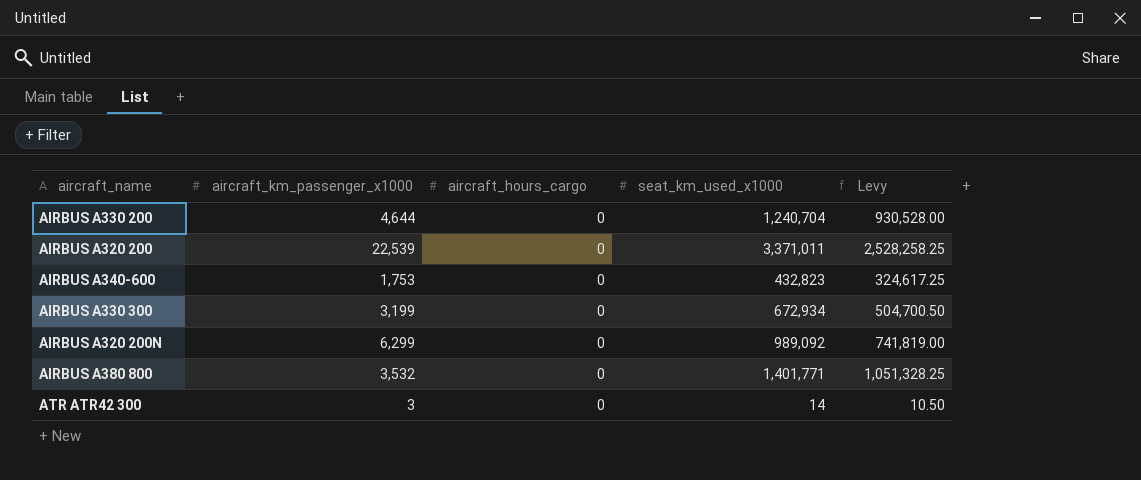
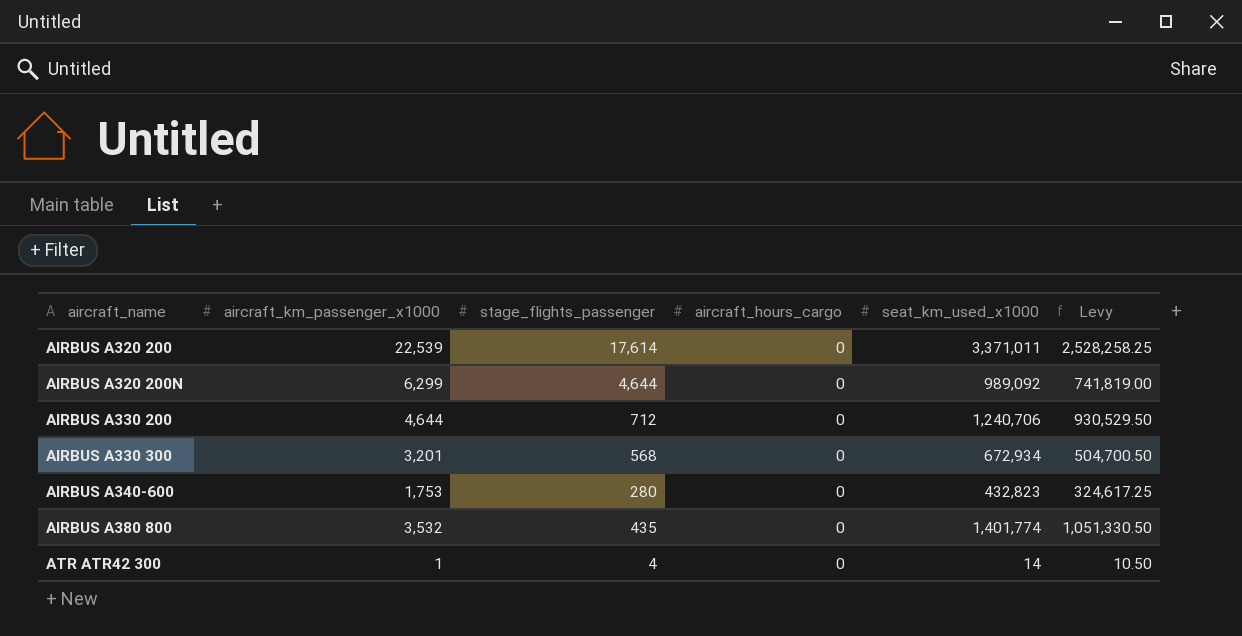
row order: none -> aircraft_name ascending
column stage_flights_passenger | position: none -> 3
AIRBUS A330 200 | seat_km_used_x1000: 1,240,704 -> 1,240,706
AIRBUS A330 200 | Levy: 930,528.00 -> 930,529.50
AIRBUS A330 300 | aircraft_km_passenger_x1000: 3,199 -> 3,201
AIRBUS A380 800 | seat_km_used_x1000: 1,401,771 -> 1,401,774
AIRBUS A380 800 | Levy: 1,051,328.25 -> 1,051,330.50
ATR ATR42 300 | aircraft_km_passenger_x1000: 3 -> 1

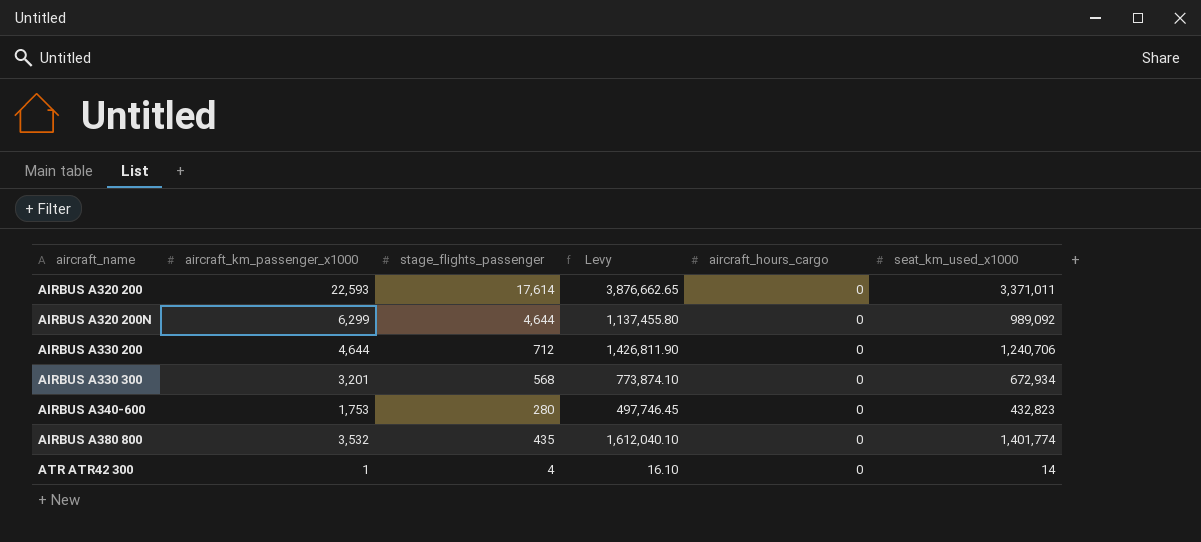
column Levy | formula: [seat_km_used_x1000] * 0.75 -> [seat_km_used_x1000] * 1.15
column Levy | position: 6 -> 4
AIRBUS A320 200 | aircraft_km_passenger_x1000: 22,539 -> 22,593

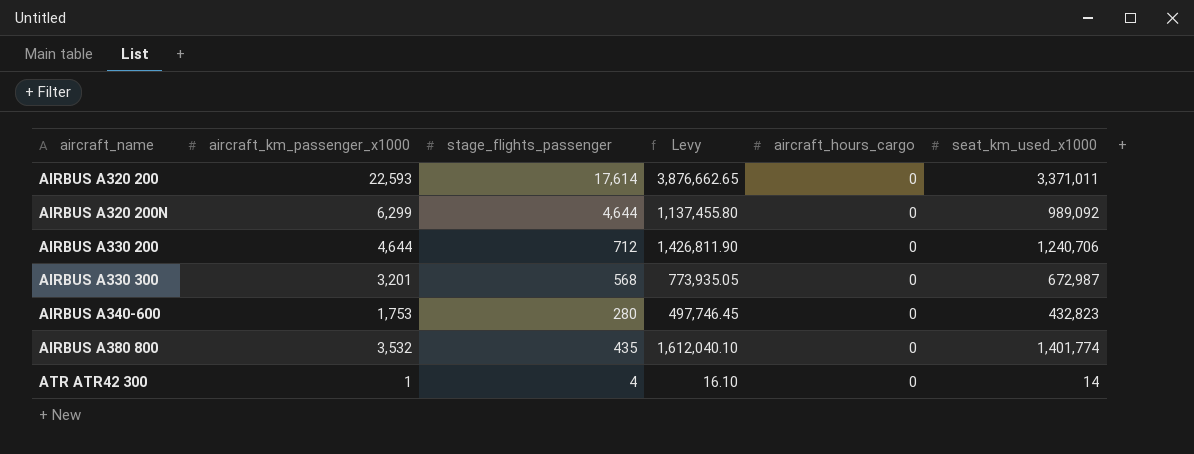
AIRBUS A330 300 | Levy: 773,874.10 -> 773,935.05
AIRBUS A330 300 | seat_km_used_x1000: 672,934 -> 672,987

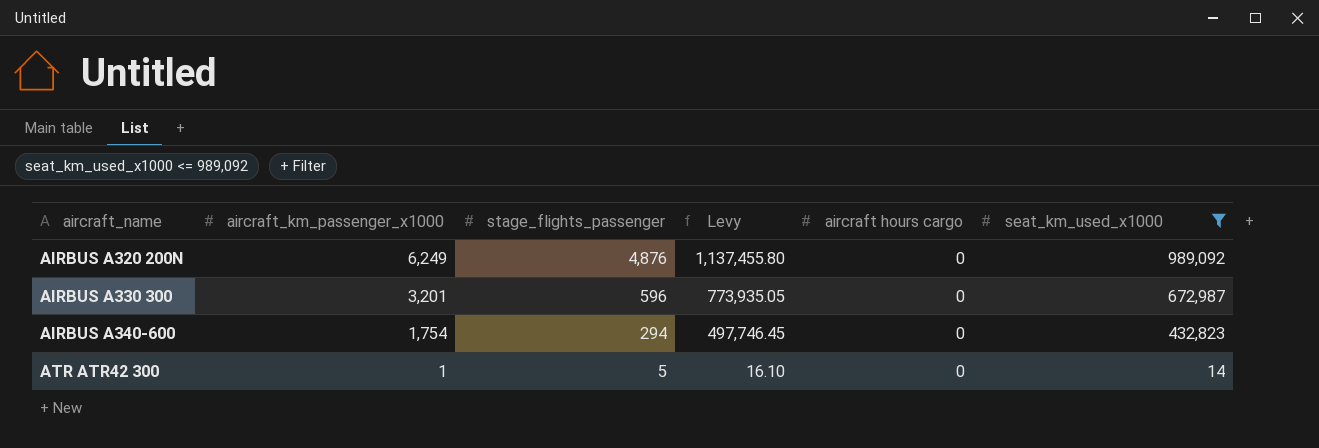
filter: none -> seat_km_used_x1000 <= 989,092
column name: aircraft_hours_cargo -> aircraft hours cargo
AIRBUS A320 200N | aircraft_km_passenger_x1000: 6,299 -> 6,249
AIRBUS A320 200N | stage_flights_passenger: 4,644 -> 4,876
AIRBUS A330 300 | stage_flights_passenger: 568 -> 596
AIRBUS A340-600 | aircraft_km_passenger_x1000: 1,753 -> 1,754
AIRBUS A340-600 | stage_flights_passenger: 280 -> 294
ATR ATR42 300 | stage_flights_passenger: 4 -> 5

